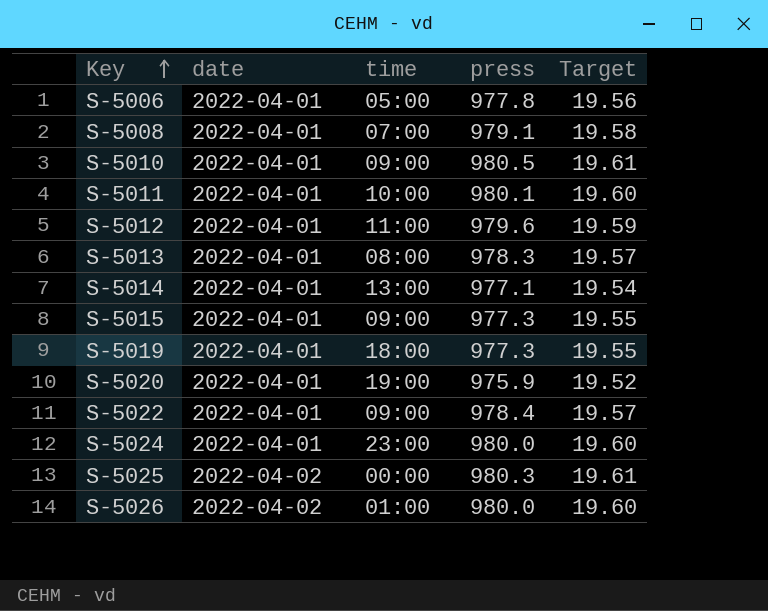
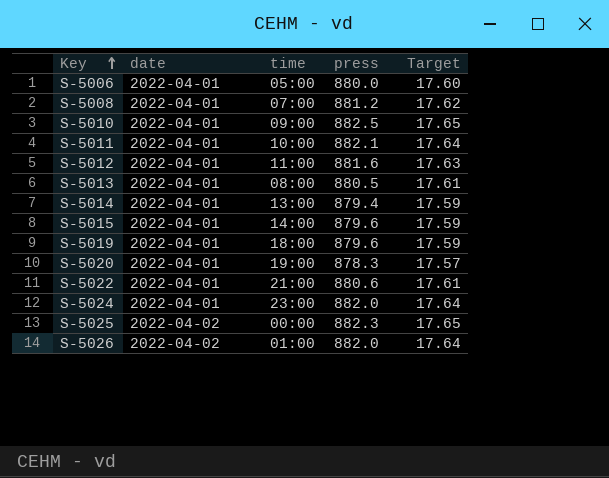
S-5006 | press: 977.8 -> 880.0
S-5006 | Target: 19.56 -> 17.60
S-5008 | press: 979.1 -> 881.2
S-5008 | Target: 19.58 -> 17.62
S-5010 | press: 980.5 -> 882.5
S-5010 | Target: 19.61 -> 17.65
S-5011 | press: 980.1 -> 882.1
S-5011 | Target: 19.60 -> 17.64
S-5012 | press: 979.6 -> 881.6
S-5012 | Target: 19.59 -> 17.63
S-5013 | press: 978.3 -> 880.5
S-5013 | Target: 19.57 -> 17.61
S-5014 | press: 977.1 -> 879.4
S-5014 | Target: 19.54 -> 17.59
S-5015 | time: 09:00 -> 14:00
S-5015 | press: 977.3 -> 879.6
S-5015 | Target: 19.55 -> 17.59
S-5019 | press: 977.3 -> 879.6
S-5019 | Target: 19.55 -> 17.59
S-5020 | press: 975.9 -> 878.3
S-5020 | Target: 19.52 -> 17.57
S-5022 | time: 09:00 -> 21:00
S-5022 | press: 978.4 -> 880.6
S-5022 | Target: 19.57 -> 17.61
S-5024 | press: 980.0 -> 882.0
S-5024 | Target: 19.60 -> 17.64
S-5025 | press: 980.3 -> 882.3
S-5025 | Target: 19.61 -> 17.65
S-5026 | press: 980.0 -> 882.0
S-5026 | Target: 19.60 -> 17.64

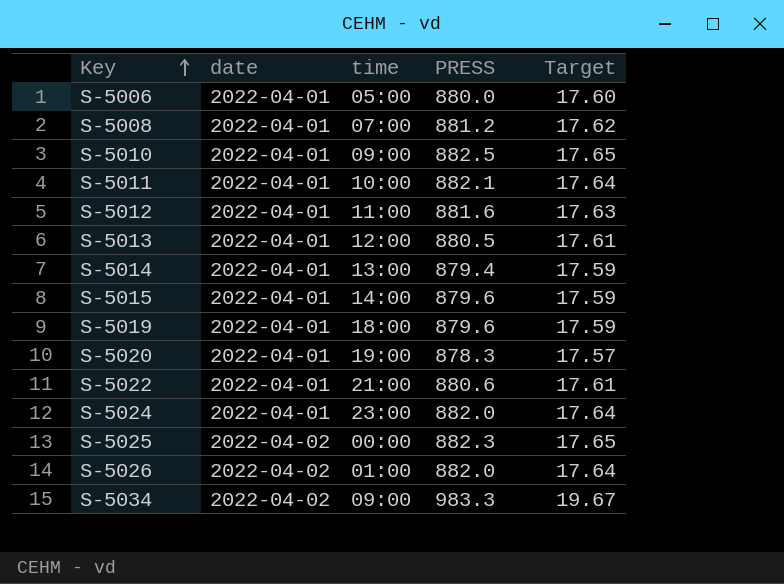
column name: press -> PRESS
S-5013 | time: 08:00 -> 12:00
row S-5034: none -> 2022-04-02 | 09:00 | 983.3 | 19.67

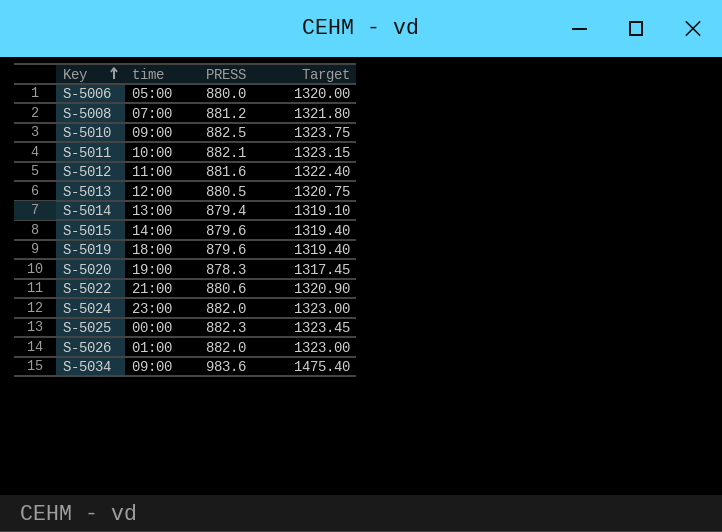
column date | position: 2 -> none
column Target | formula: [PRESS] * 0.02 -> [PRESS] * 1.5
S-5034 | PRESS: 983.3 -> 983.6

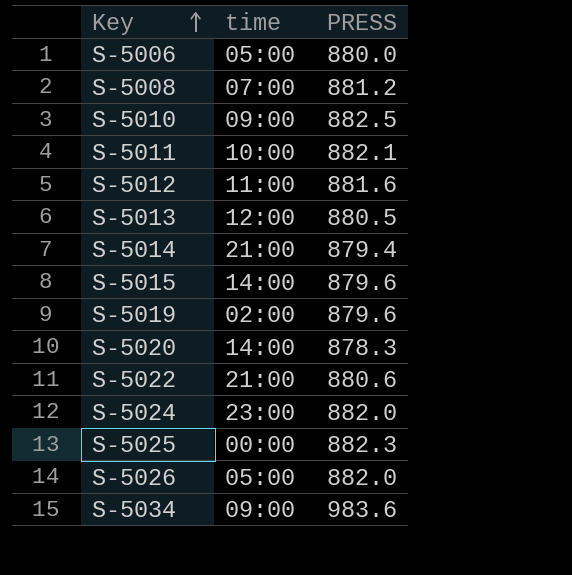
column Target | formula: [PRESS] * 1.5 -> none
S-5014 | time: 13:00 -> 21:00
S-5019 | time: 18:00 -> 02:00
S-5020 | time: 19:00 -> 14:00
S-5026 | time: 01:00 -> 05:00

